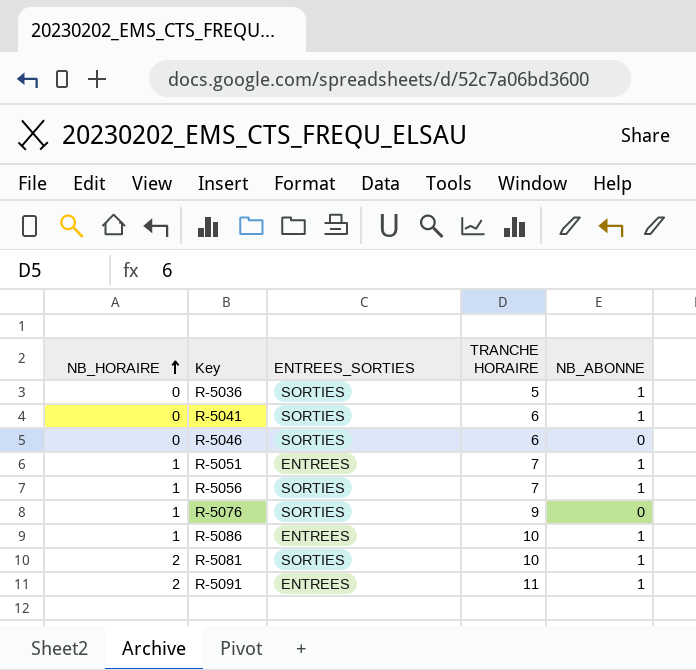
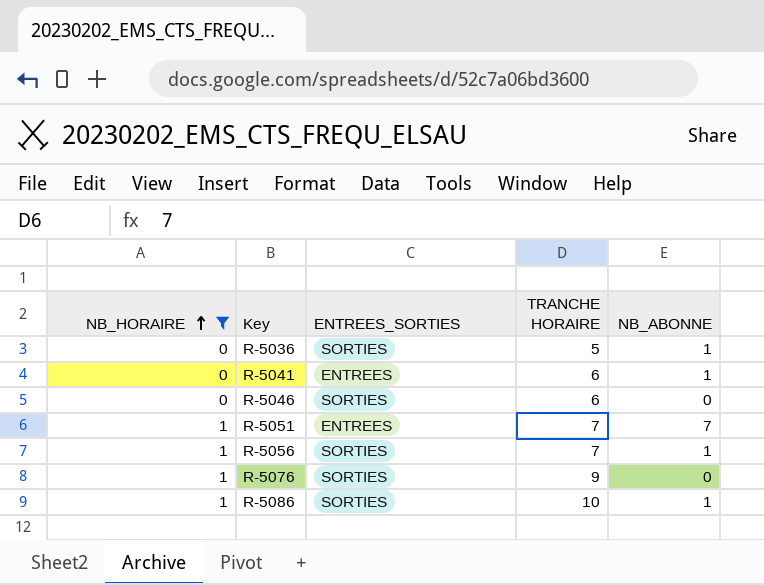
filter: none -> NB_HORAIRE != 2
R-5041 | ENTREES_SORTIES: SORTIES -> ENTREES
R-5051 | NB_ABONNE: 1 -> 7
R-5086 | ENTREES_SORTIES: ENTREES -> SORTIES

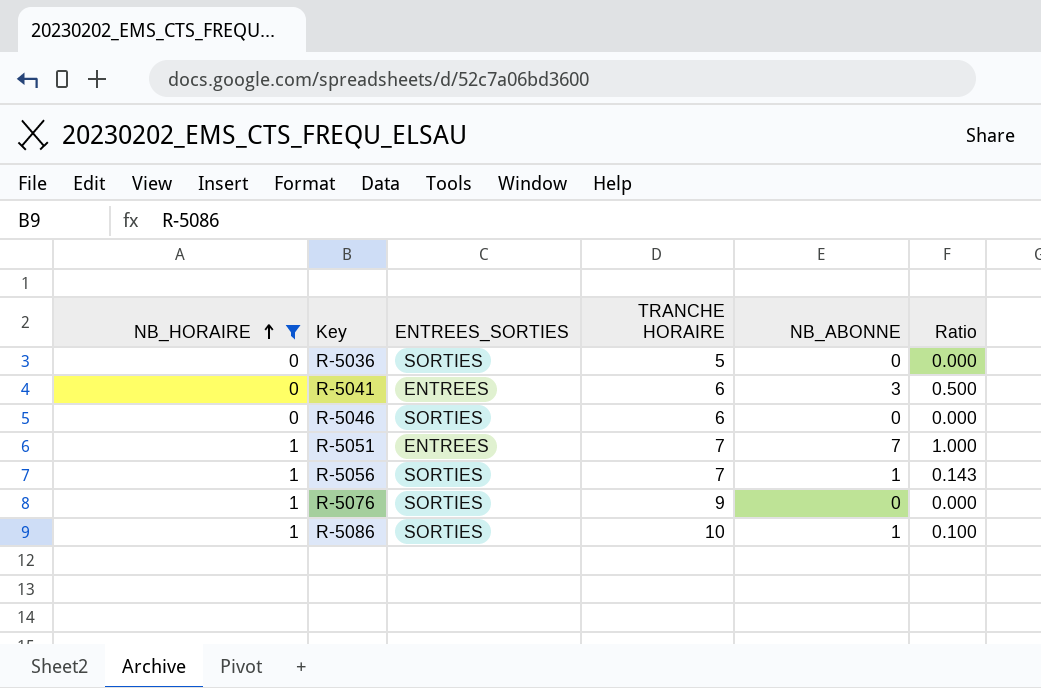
column Ratio | formula: none -> [NB_ABONNE] / [TRANCHE HORAIRE]
R-5036 | NB_ABONNE: 1 -> 0
R-5041 | NB_ABONNE: 1 -> 3

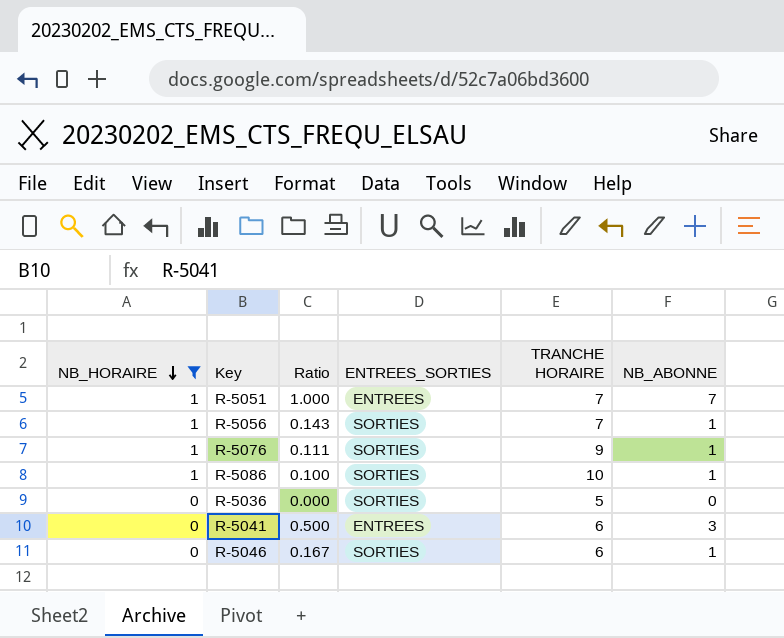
row order: NB_HORAIRE ascending -> NB_HORAIRE descending
column Ratio | position: 6 -> 3
R-5076 | Ratio: 0.000 -> 0.111
R-5076 | NB_ABONNE: 0 -> 1
R-5046 | Ratio: 0.000 -> 0.167
R-5046 | NB_ABONNE: 0 -> 1

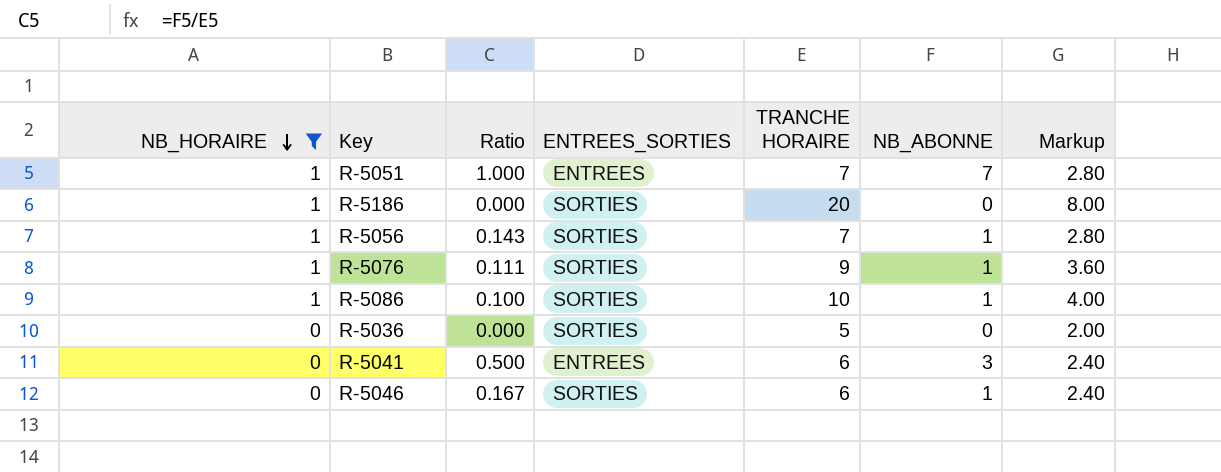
column Markup | formula: none -> [TRANCHE HORAIRE] * 0.4
row R-5186: none -> 1 | 0.000 | SORTIES | 20 | 0 | 8.00

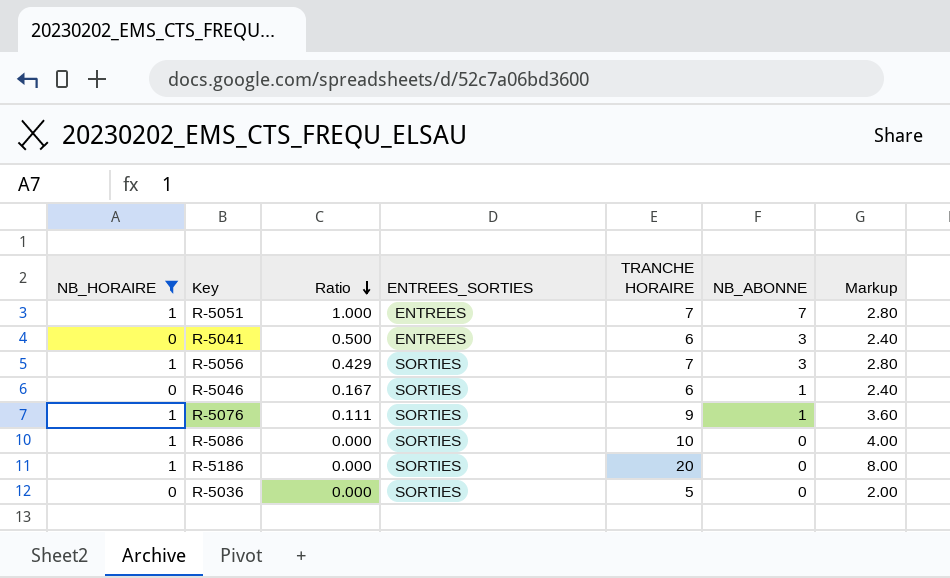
row order: NB_HORAIRE descending -> Ratio descending
R-5056 | Ratio: 0.143 -> 0.429
R-5056 | NB_ABONNE: 1 -> 3
R-5086 | Ratio: 0.100 -> 0.000
R-5086 | NB_ABONNE: 1 -> 0

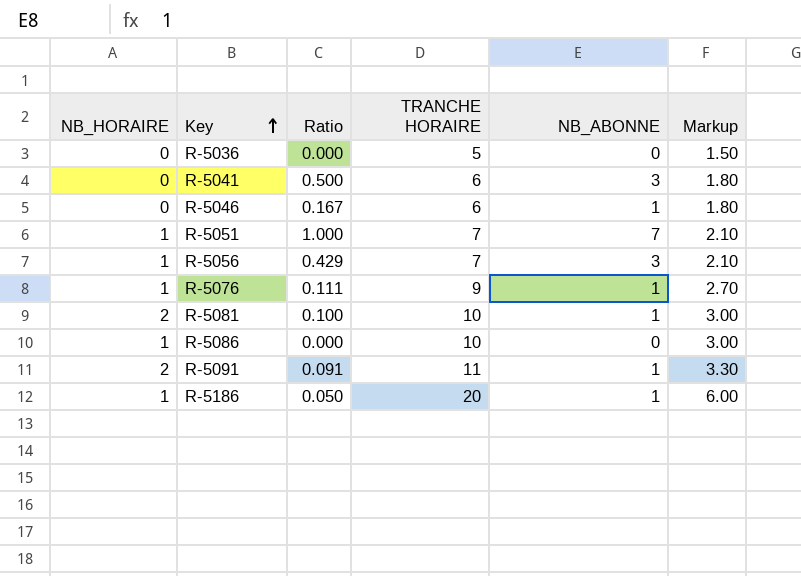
filter: NB_HORAIRE != 2 -> none
row order: Ratio descending -> Key ascending
column ENTREES_SORTIES | position: 4 -> none
column Markup | formula: [TRANCHE HORAIRE] * 0.4 -> [TRANCHE HORAIRE] * 0.3
R-5186 | Ratio: 0.000 -> 0.050
R-5186 | NB_ABONNE: 0 -> 1

